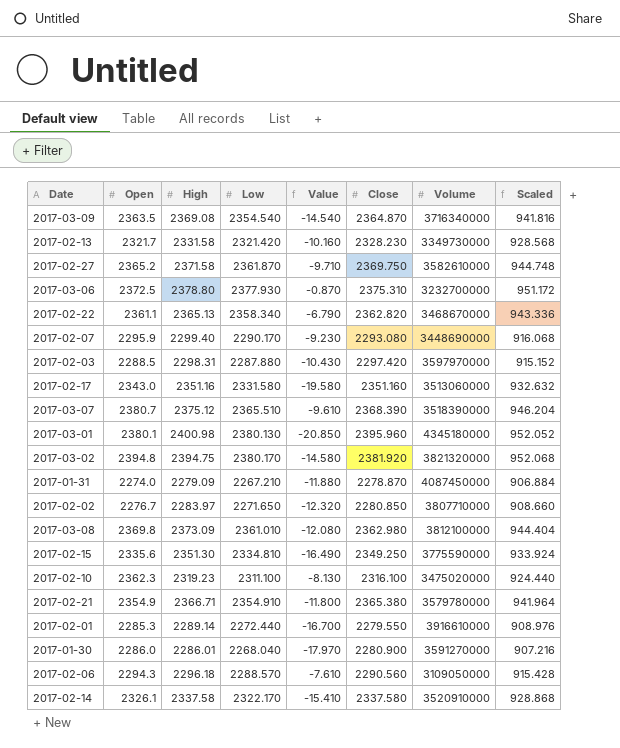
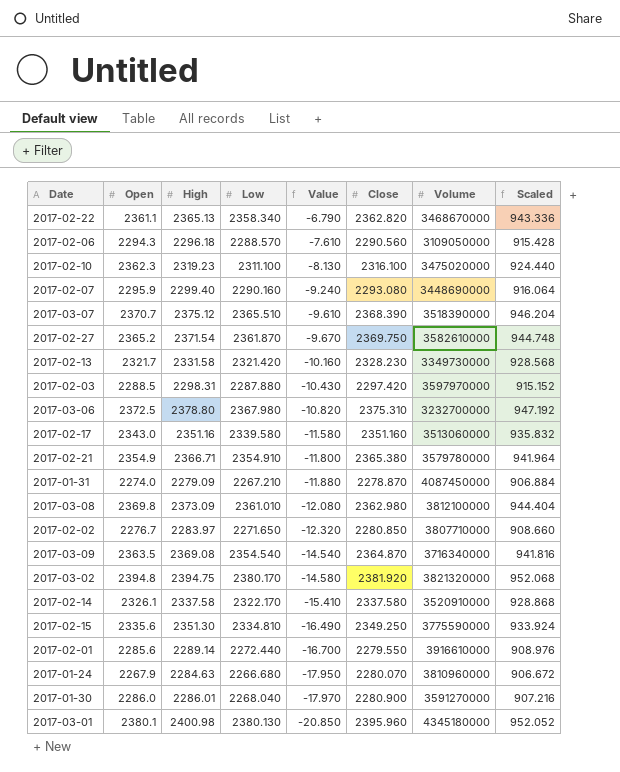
row order: none -> Value descending
2017-02-07 | Low: 2290.170 -> 2290.160
2017-02-07 | Value: -9.230 -> -9.240
2017-02-07 | Scaled: 916.068 -> 916.064
2017-03-07 | Open: 2380.7 -> 2370.7
2017-02-27 | High: 2371.58 -> 2371.54
2017-02-27 | Value: -9.710 -> -9.670
2017-03-06 | Low: 2377.930 -> 2367.980
2017-03-06 | Value: -0.870 -> -10.820
2017-03-06 | Scaled: 951.172 -> 947.192
2017-02-17 | Low: 2331.580 -> 2339.580
2017-02-17 | Value: -19.580 -> -11.580
2017-02-17 | Scaled: 932.632 -> 935.832
2017-02-01 | Open: 2285.3 -> 2285.6
row 2017-01-24: none -> 2267.9 | 2284.63 | 2266.680 | -17.950 | 2280.070 | 3810960000 | 906.672

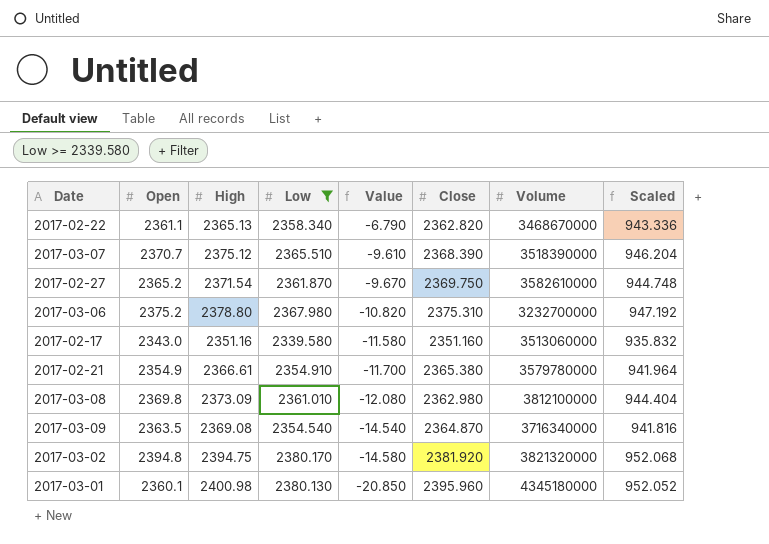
filter: none -> Low >= 2339.580
2017-03-06 | Open: 2372.5 -> 2375.2
2017-02-21 | High: 2366.71 -> 2366.61
2017-02-21 | Value: -11.800 -> -11.700
2017-03-01 | Open: 2380.1 -> 2360.1

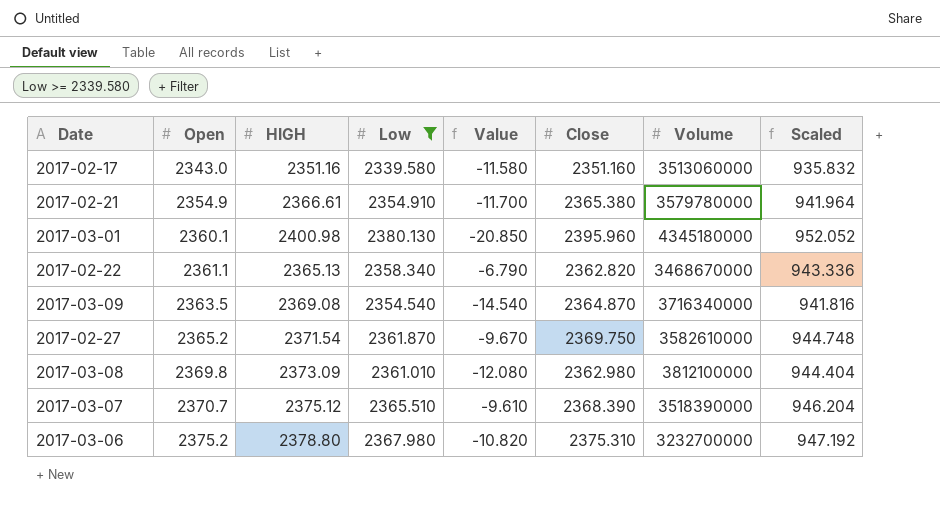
row order: Value descending -> Open ascending
column name: High -> HIGH
row 2017-03-02: 2394.8 | 2394.75 | 2380.170 | -14.580 | 2381.920 | 3821320000 | 952.068 -> none

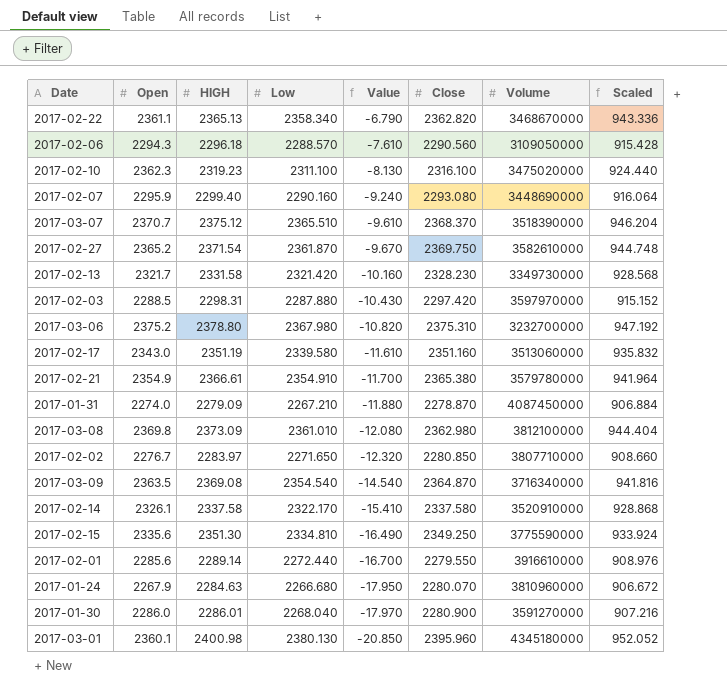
filter: Low >= 2339.580 -> none
row order: Open ascending -> Value descending
2017-03-07 | Close: 2368.390 -> 2368.370
2017-02-17 | HIGH: 2351.16 -> 2351.19
2017-02-17 | Value: -11.580 -> -11.610

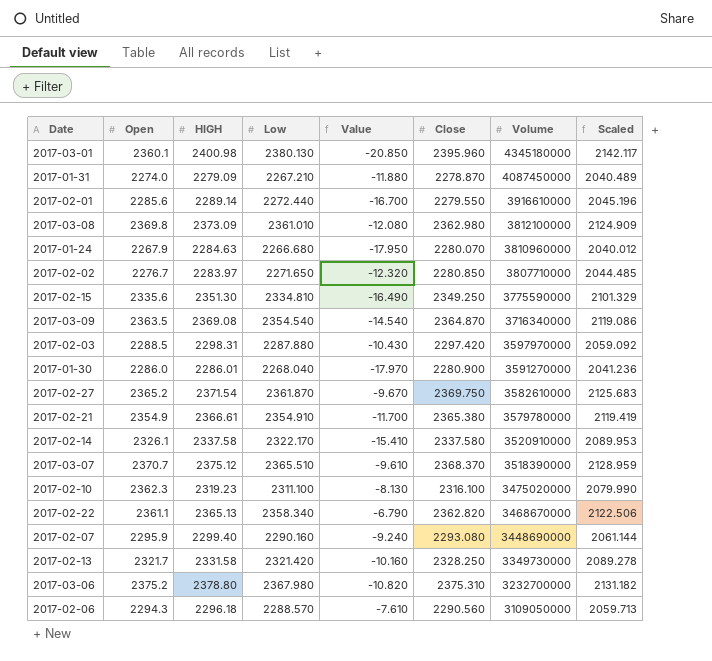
row order: Value descending -> Volume descending
column Scaled | formula: [Low] * 0.4 -> [Low] * 0.9
row 2017-02-17: 2343.0 | 2351.19 | 2339.580 | -11.610 | 2351.160 | 3513060000 | 935.832 -> none
2017-02-13 | Close: 2328.230 -> 2328.250

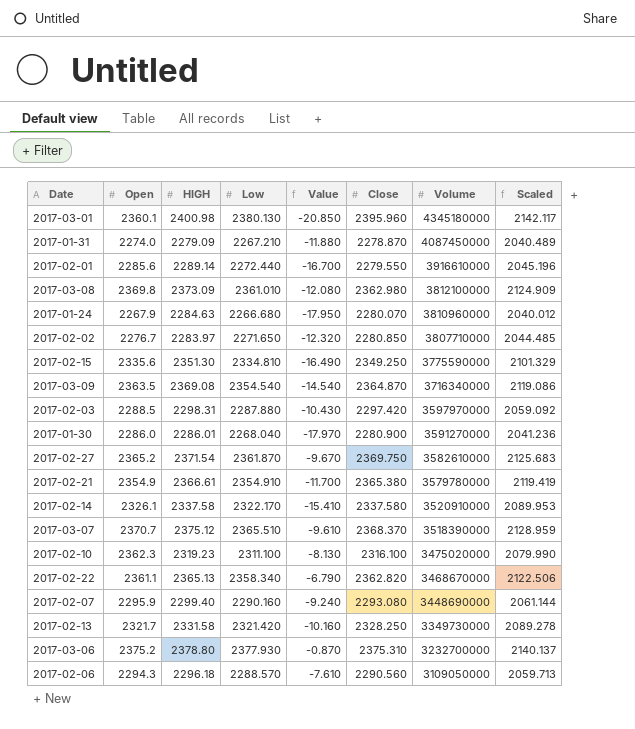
2017-03-06 | Low: 2367.980 -> 2377.930
2017-03-06 | Value: -10.820 -> -0.870
2017-03-06 | Scaled: 2131.182 -> 2140.137

